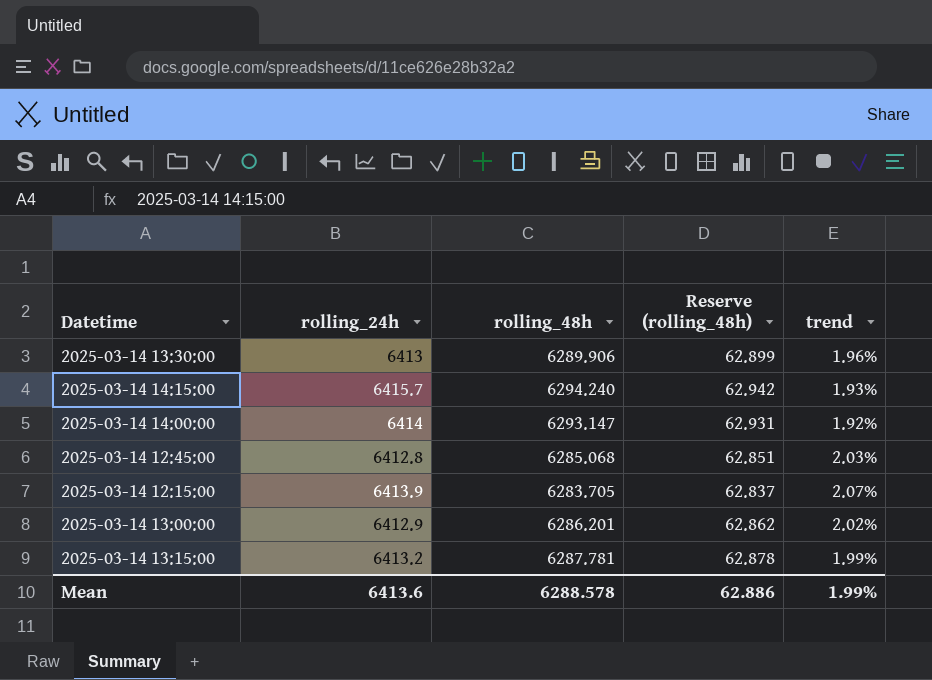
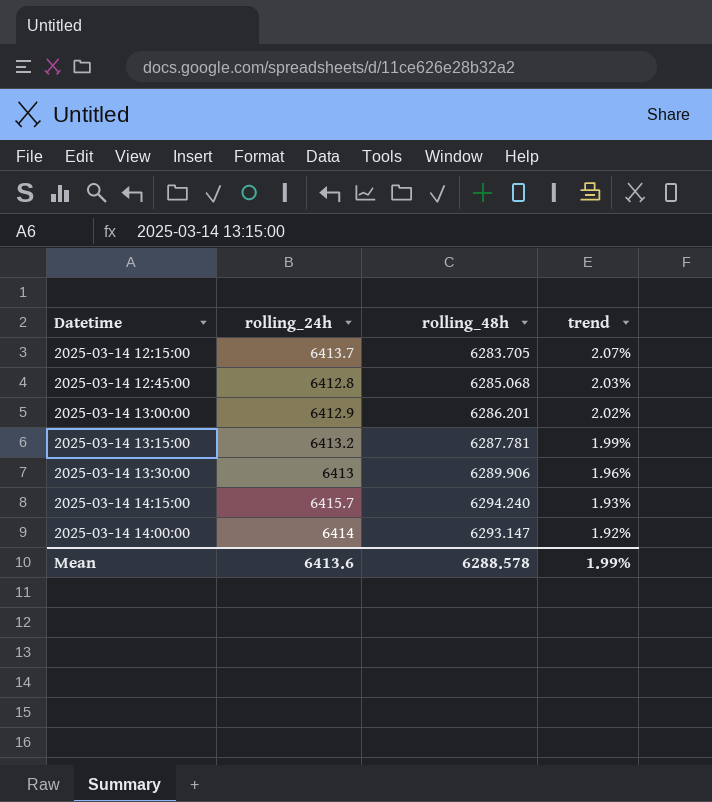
row order: none -> trend descending
column Reserve (rolling_48h) | formula: [rolling_48h] * 0.01 -> none
2025-03-14 12:15:00 | rolling_24h: 6413.9 -> 6413.7

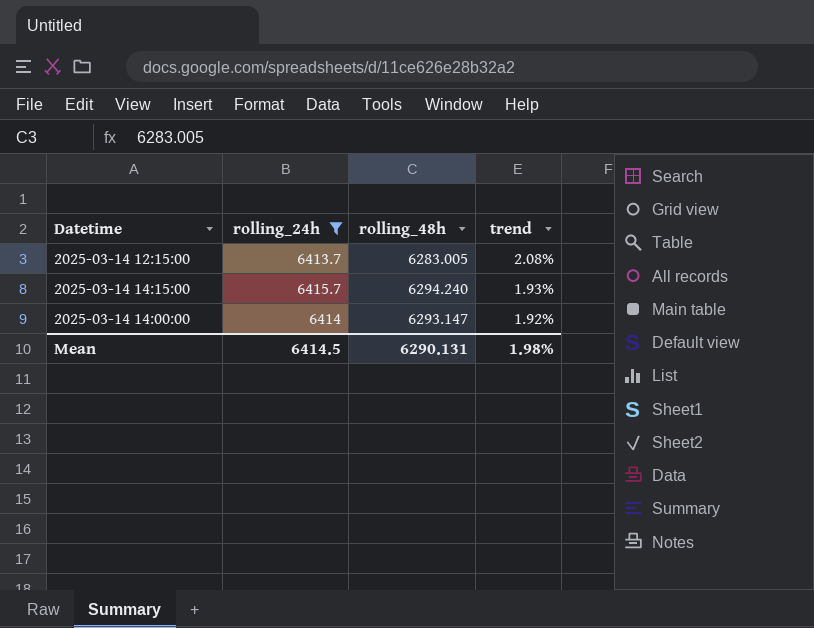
filter: none -> rolling_24h >= 6413.7
2025-03-14 12:15:00 | rolling_48h: 6283.705 -> 6283.005
2025-03-14 12:15:00 | trend: 2.07% -> 2.08%
Mean | rolling_24h: 6413.6 -> 6414.5
Mean | rolling_48h: 6288.578 -> 6290.131
Mean | trend: 1.99% -> 1.98%

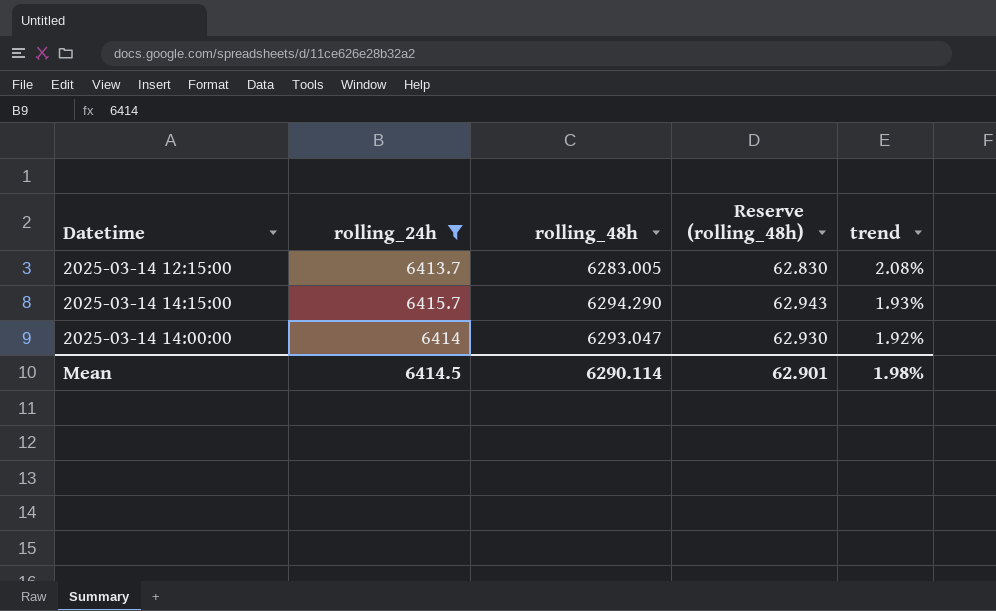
column Reserve (rolling_48h) | formula: none -> [rolling_48h] * 0.01
2025-03-14 14:15:00 | rolling_48h: 6294.240 -> 6294.290
2025-03-14 14:00:00 | rolling_48h: 6293.147 -> 6293.047
Mean | rolling_48h: 6290.131 -> 6290.114

